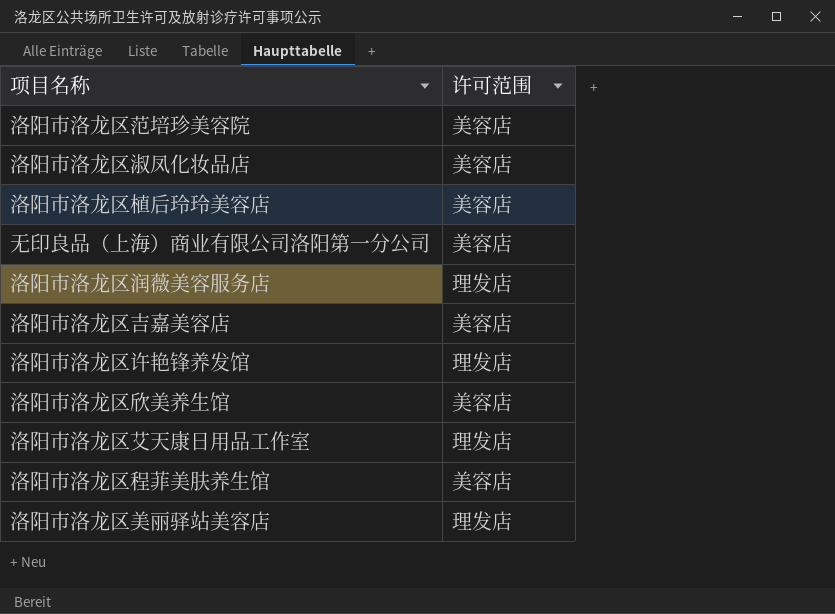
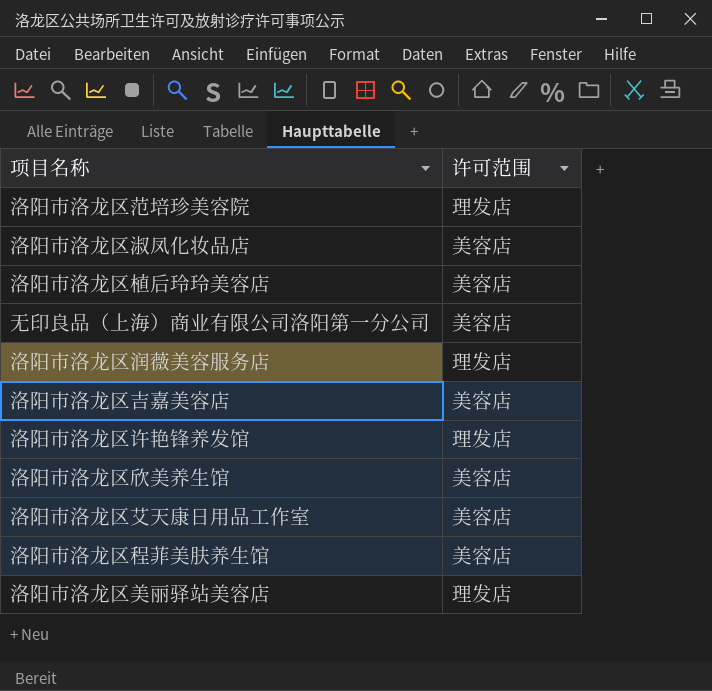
洛阳市洛龙区范培珍美容院 | 许可范围: 美容店 -> 理发店
洛阳市洛龙区艾天康日用品工作室 | 许可范围: 理发店 -> 美容店

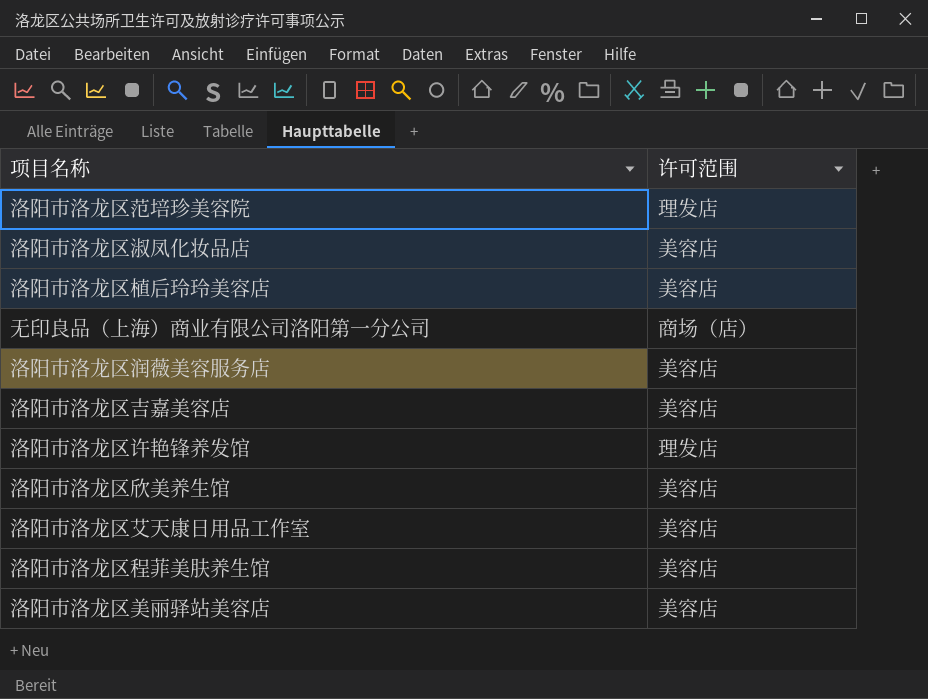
无印良品（上海）商业有限公司洛阳第一分公司 | 许可范围: 美容店 -> 商场（店）
洛阳市洛龙区润薇美容服务店 | 许可范围: 理发店 -> 美容店
洛阳市洛龙区美丽驿站美容店 | 许可范围: 理发店 -> 美容店

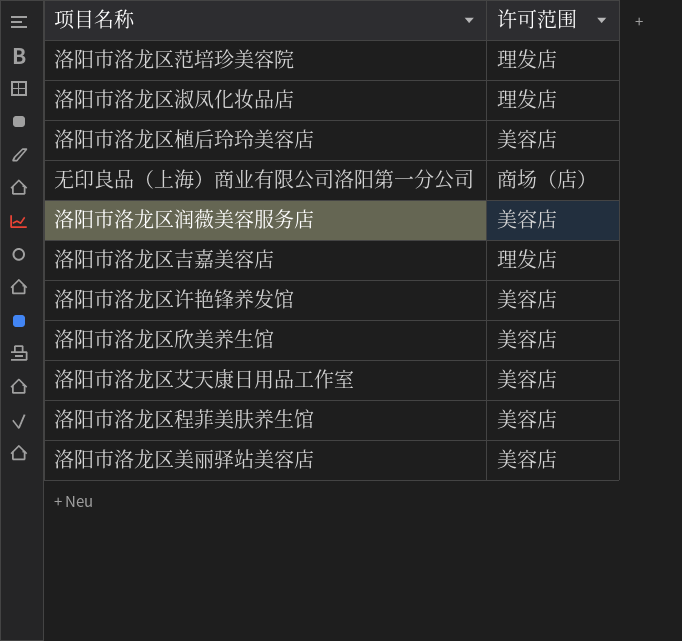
洛阳市洛龙区淑凤化妆品店 | 许可范围: 美容店 -> 理发店
洛阳市洛龙区吉嘉美容店 | 许可范围: 美容店 -> 理发店
洛阳市洛龙区许艳锋养发馆 | 许可范围: 理发店 -> 美容店

